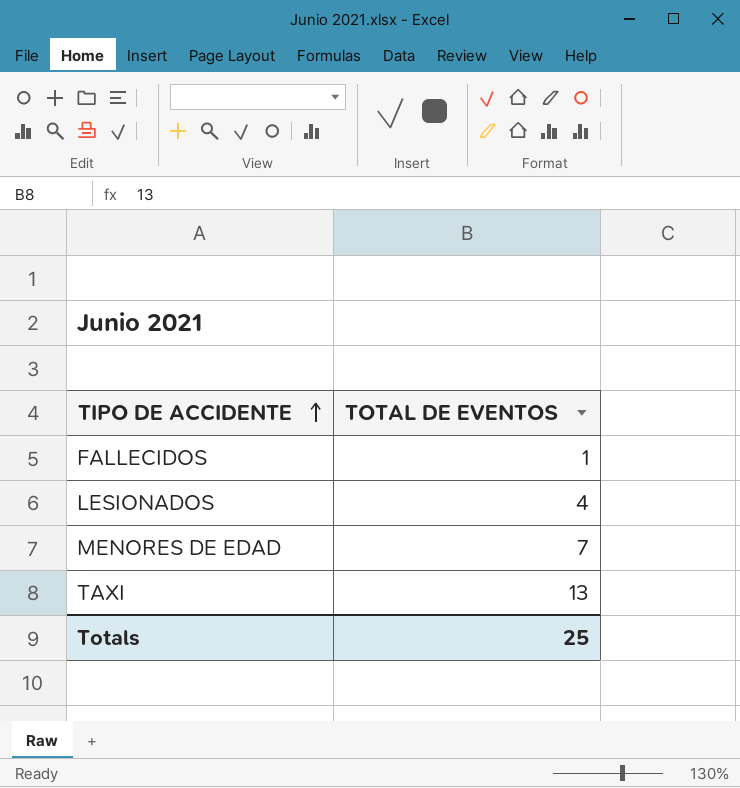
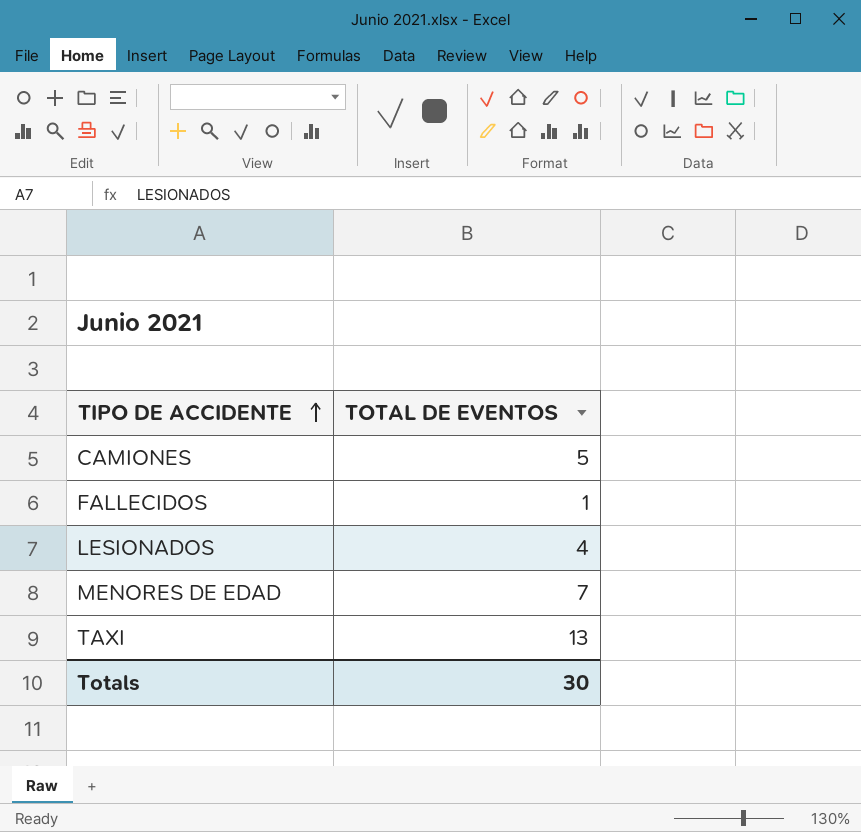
row CAMIONES: none -> 5
Totals | TOTAL DE EVENTOS: 25 -> 30

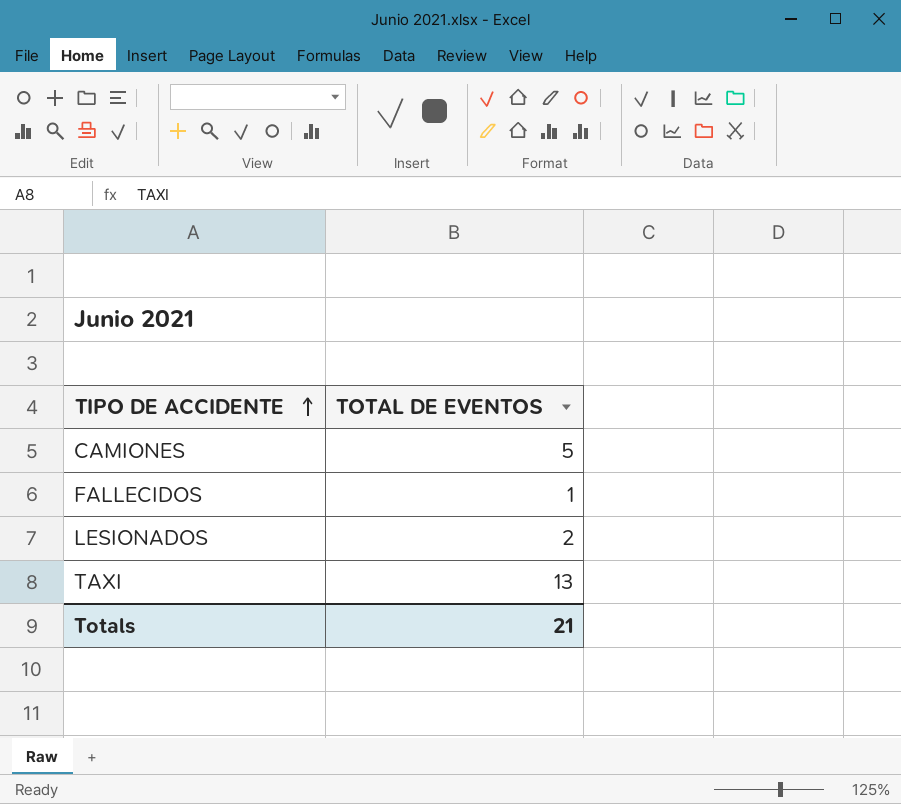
row MENORES DE EDAD: 7 -> none
LESIONADOS | TOTAL DE EVENTOS: 4 -> 2
Totals | TOTAL DE EVENTOS: 30 -> 21

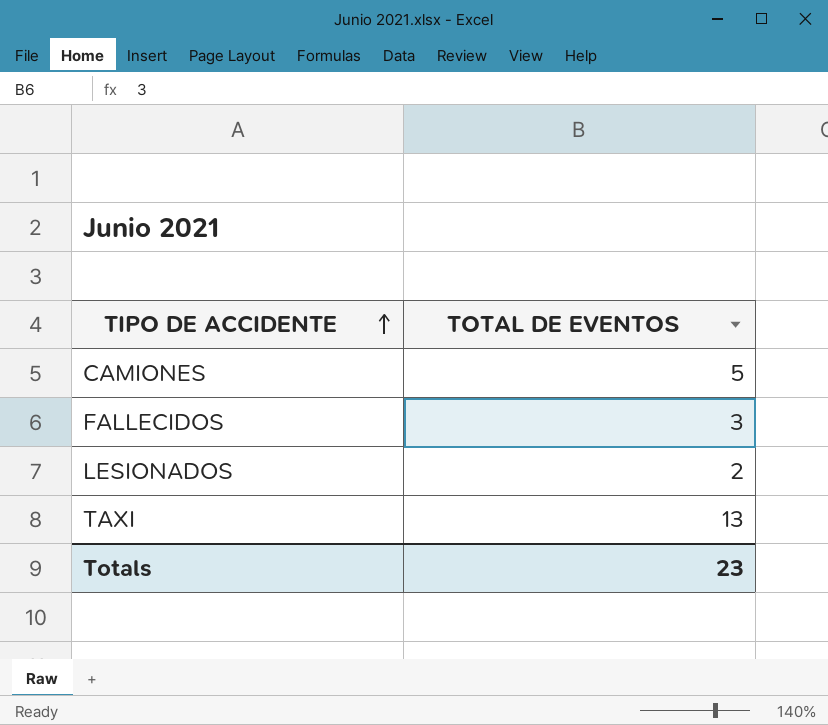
FALLECIDOS | TOTAL DE EVENTOS: 1 -> 3
Totals | TOTAL DE EVENTOS: 21 -> 23

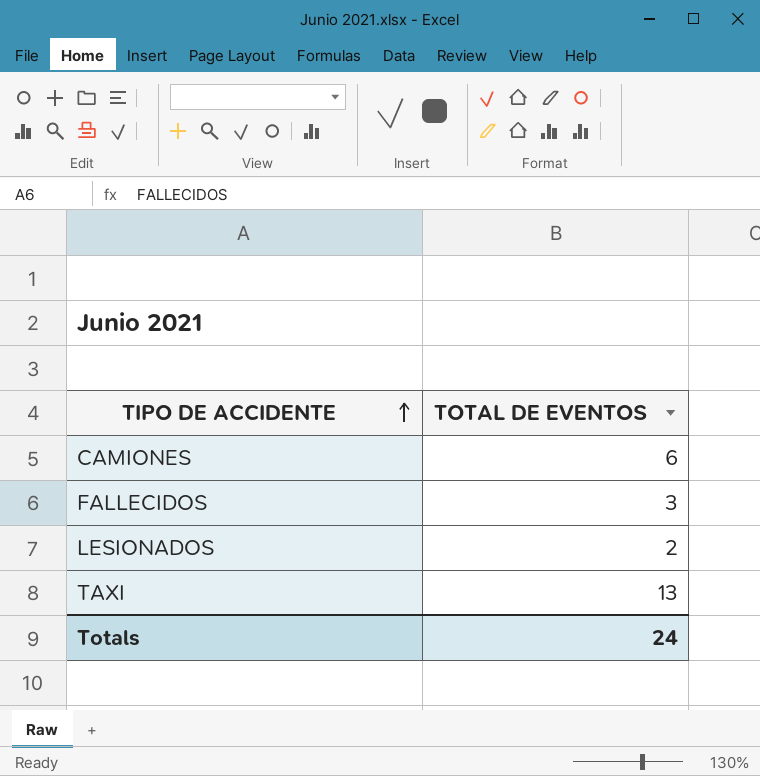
CAMIONES | TOTAL DE EVENTOS: 5 -> 6
Totals | TOTAL DE EVENTOS: 23 -> 24

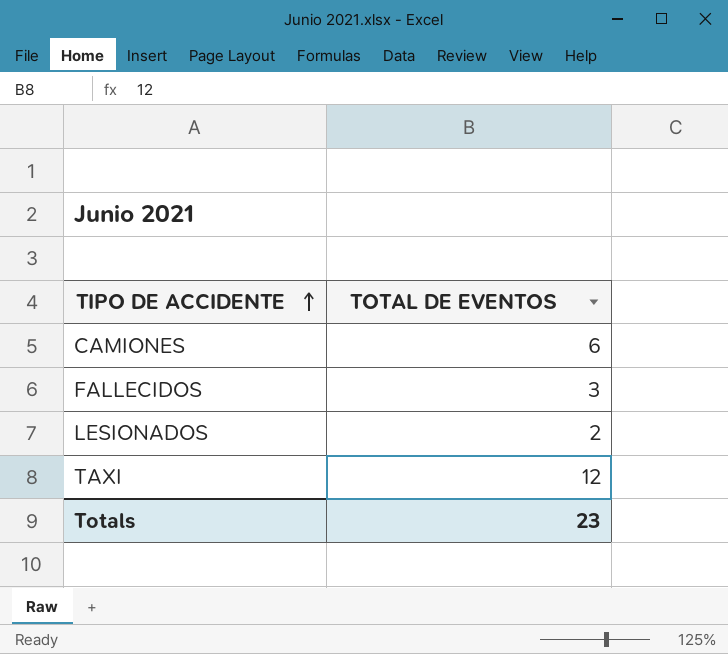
TAXI | TOTAL DE EVENTOS: 13 -> 12
Totals | TOTAL DE EVENTOS: 24 -> 23

